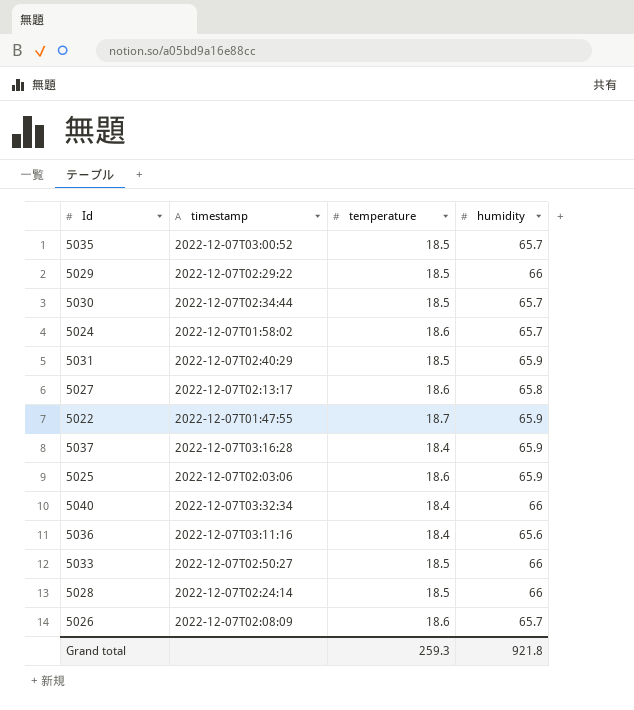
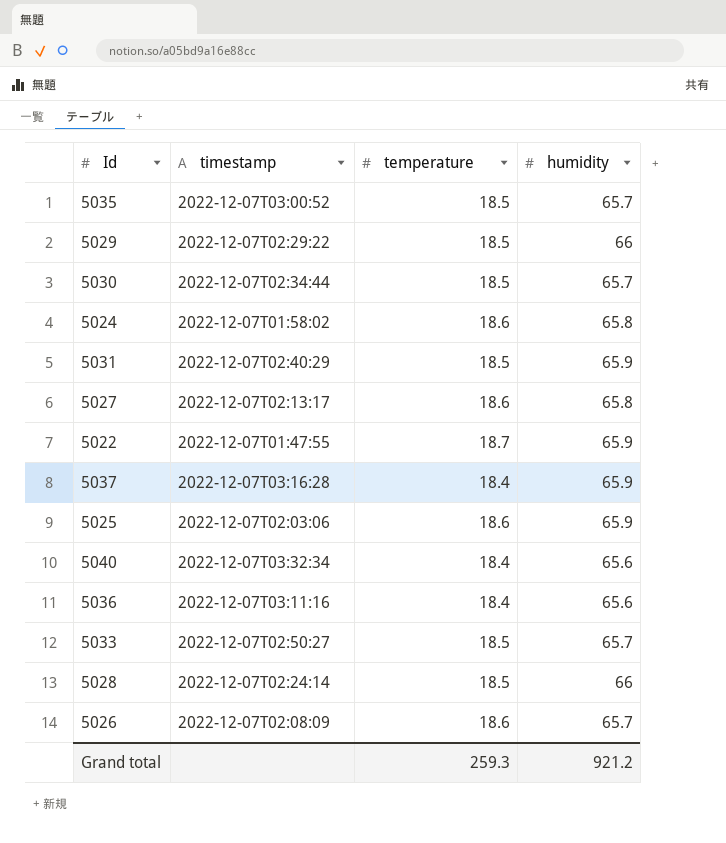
5024 | humidity: 65.7 -> 65.8
5040 | humidity: 66 -> 65.6
5033 | humidity: 66 -> 65.7
Grand total | humidity: 921.8 -> 921.2

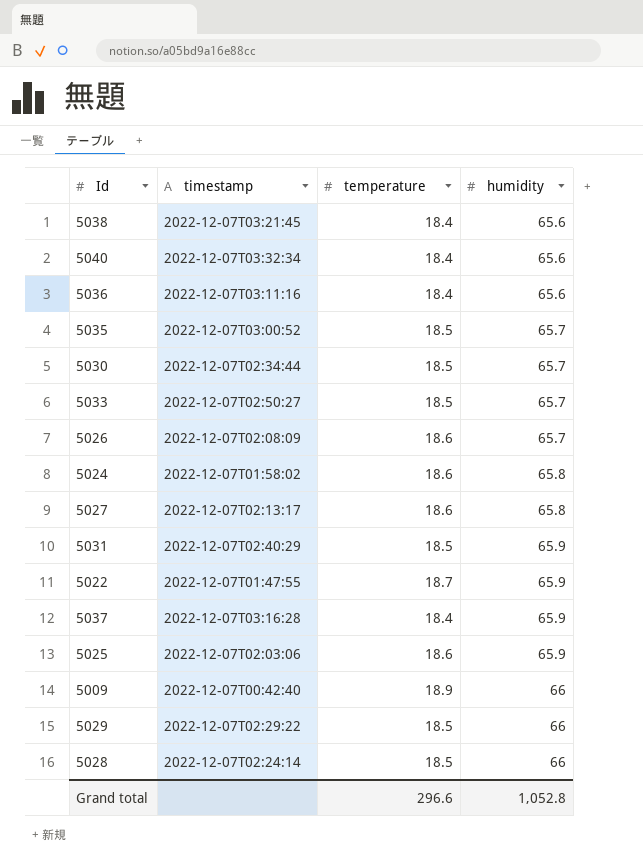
row order: none -> humidity ascending
row 5038: none -> 2022-12-07T03:21:45 | 18.4 | 65.6
row 5009: none -> 2022-12-07T00:42:40 | 18.9 | 66
Grand total | temperature: 259.3 -> 296.6
Grand total | humidity: 921.2 -> 1,052.8

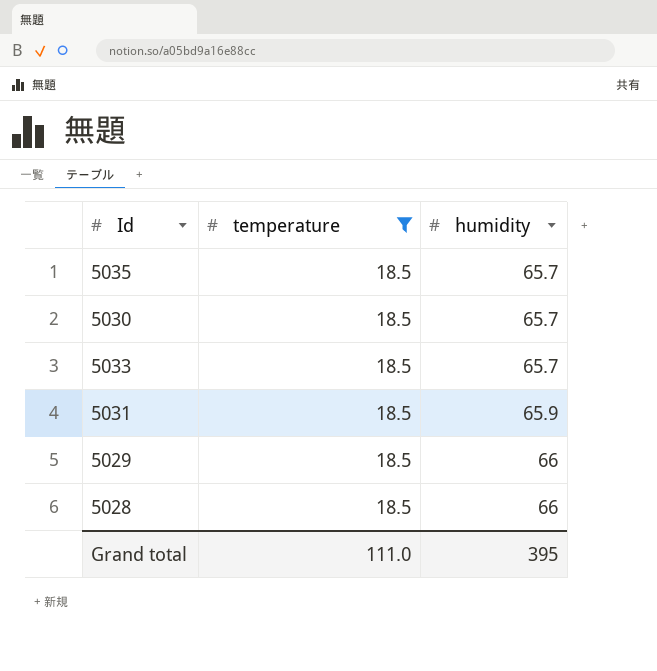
filter: none -> temperature = 18.5
column timestamp | position: 2 -> none
Grand total | temperature: 296.6 -> 111.0
Grand total | humidity: 1,052.8 -> 395

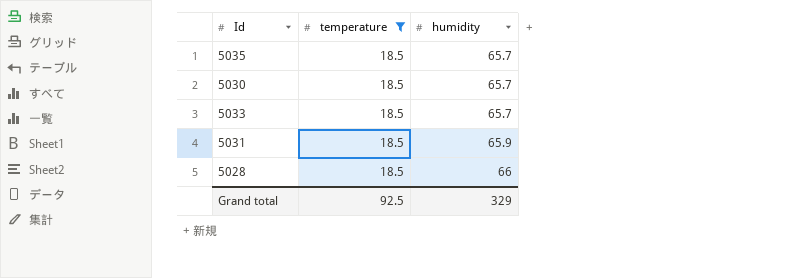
row 5029: 18.5 | 66 -> none
Grand total | temperature: 111.0 -> 92.5
Grand total | humidity: 395 -> 329

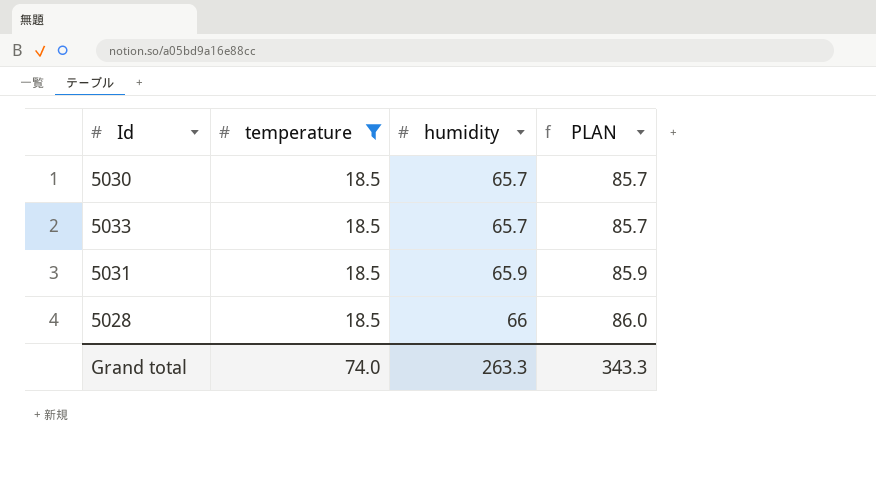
column PLAN | formula: none -> [humidity] + 20
row 5035: 18.5 | 65.7 -> none
Grand total | temperature: 92.5 -> 74.0
Grand total | humidity: 329 -> 263.3

